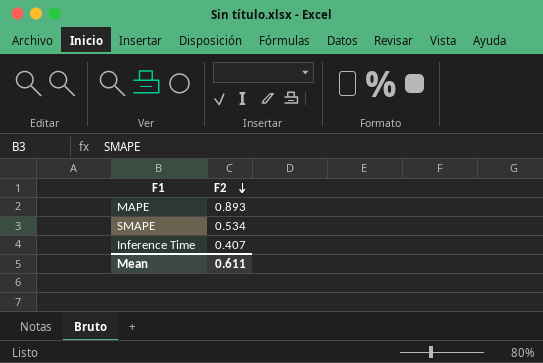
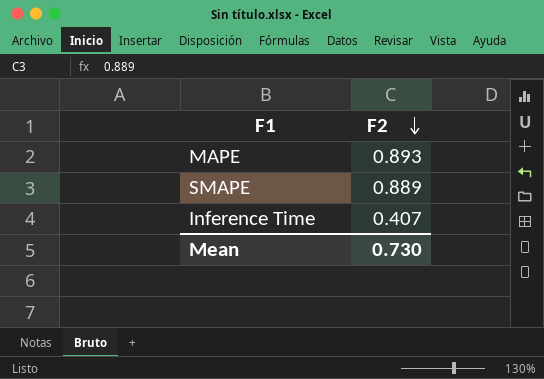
SMAPE | F2: 0.534 -> 0.889
Mean | F2: 0.611 -> 0.730

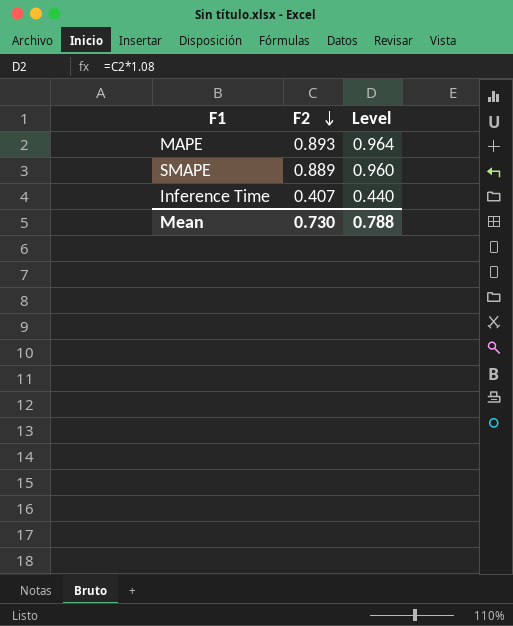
column Level | formula: none -> [F2] * 1.08

